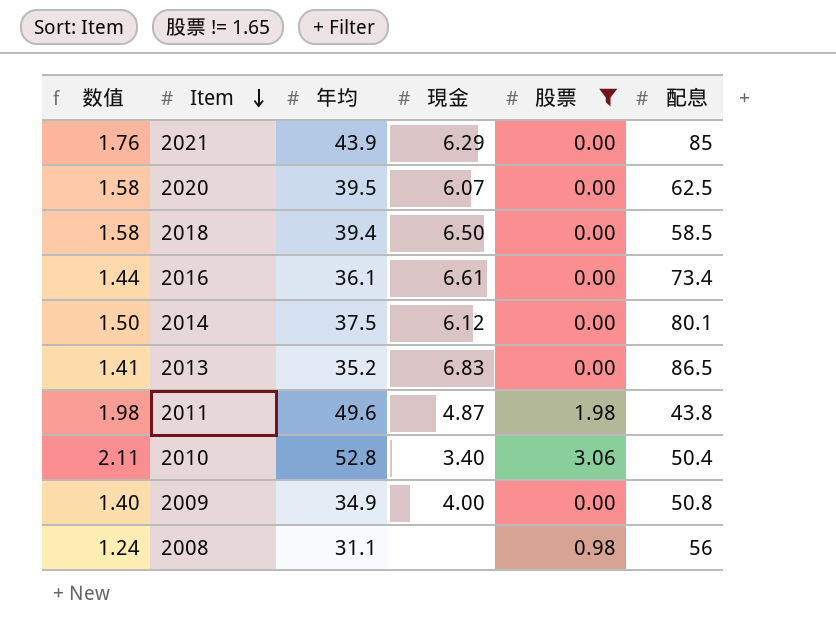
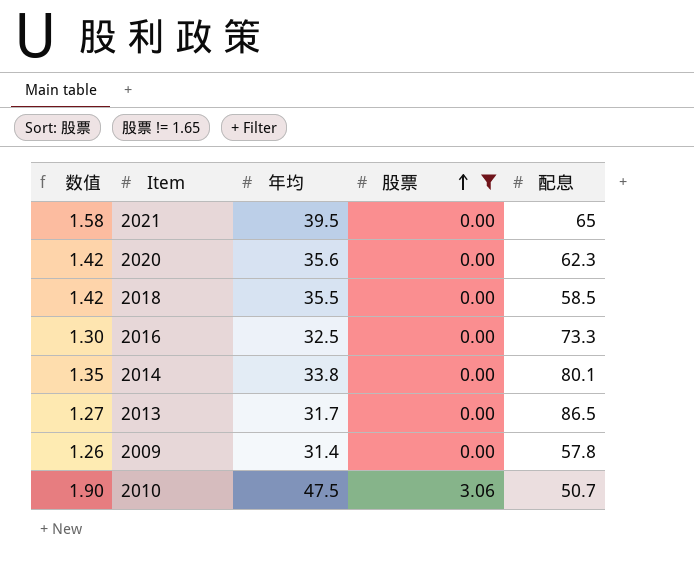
row order: Item descending -> 股票 ascending
column 現金 | position: 4 -> none
row 2011: 1.98 | 49.6 | 4.87 | 1.98 | 43.8 -> none
row 2008: 1.24 | 31.1 | none | 0.98 | 56 -> none
2021 | 数值: 1.76 -> 1.58
2021 | 年均: 43.9 -> 39.5
2021 | 配息: 85 -> 65
2020 | 数值: 1.58 -> 1.42
2020 | 年均: 39.5 -> 35.6
2020 | 配息: 62.5 -> 62.3
2018 | 数值: 1.58 -> 1.42
2018 | 年均: 39.4 -> 35.5
2016 | 数值: 1.44 -> 1.30
2016 | 年均: 36.1 -> 32.5
2016 | 配息: 73.4 -> 73.3
2014 | 数值: 1.50 -> 1.35
2014 | 年均: 37.5 -> 33.8
2013 | 数值: 1.41 -> 1.27
2013 | 年均: 35.2 -> 31.7
2009 | 数值: 1.40 -> 1.26
2009 | 年均: 34.9 -> 31.4
2009 | 配息: 50.8 -> 57.8
2010 | 数值: 2.11 -> 1.90
2010 | 年均: 52.8 -> 47.5
2010 | 配息: 50.4 -> 50.7

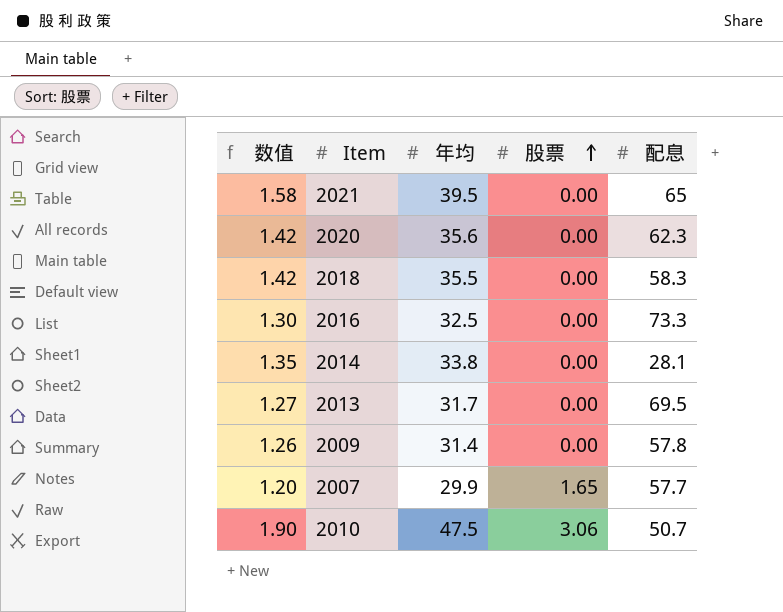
filter: 股票 != 1.65 -> none
2018 | 配息: 58.5 -> 58.3
2014 | 配息: 80.1 -> 28.1
2013 | 配息: 86.5 -> 69.5

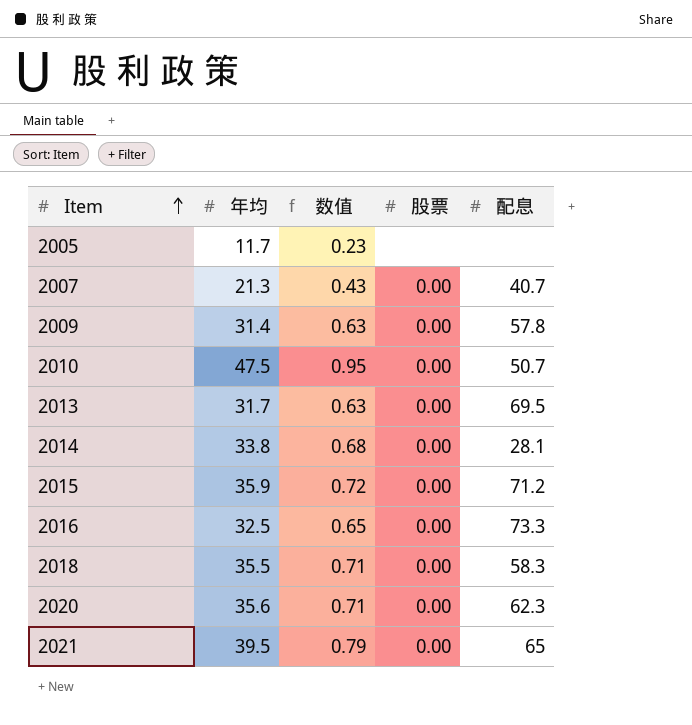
row order: 股票 ascending -> Item ascending
column 数值 | formula: [年均] * 0.04 -> [年均] * 0.02
column 数值 | position: 1 -> 3
row 2005: none -> 11.7 | 0.23 | none | none
2007 | 年均: 29.9 -> 21.3
2007 | 股票: 1.65 -> 0.00
2007 | 配息: 57.7 -> 40.7
2010 | 股票: 3.06 -> 0.00
row 2015: none -> 35.9 | 0.72 | 0.00 | 71.2

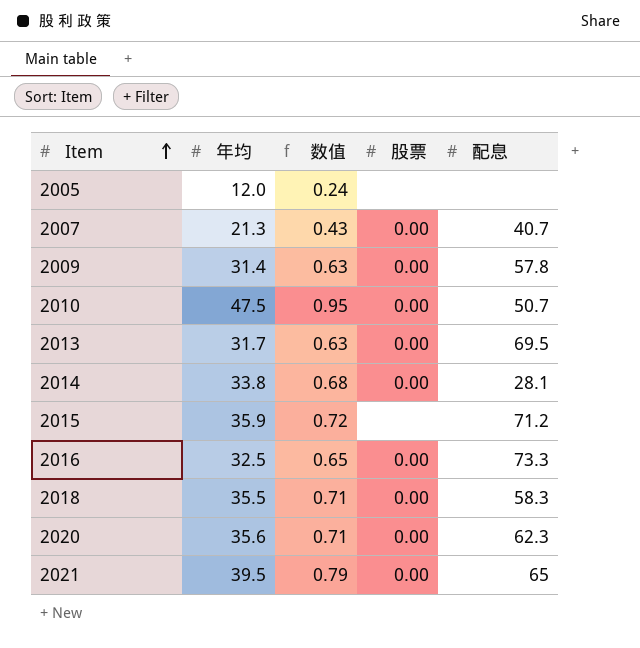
2005 | 年均: 11.7 -> 12.0
2005 | 数值: 0.23 -> 0.24
2015 | 股票: 0.00 -> none

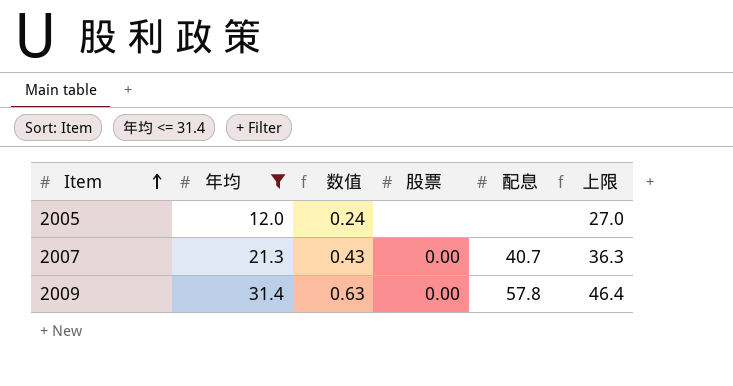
filter: none -> 年均 <= 31.4
column 上限 | formula: none -> [年均] + 15

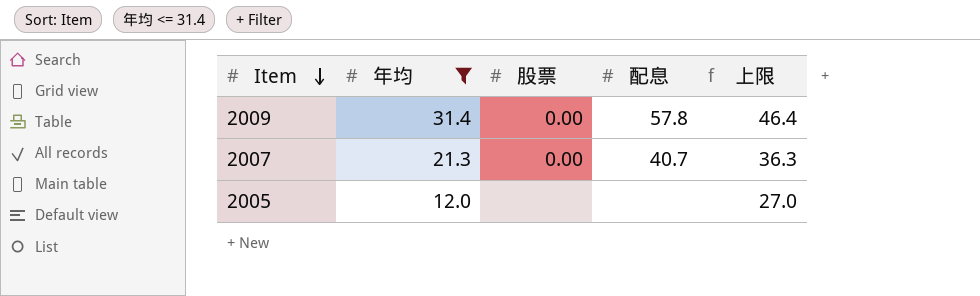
row order: Item ascending -> Item descending
column 数值 | formula: [年均] * 0.02 -> none

